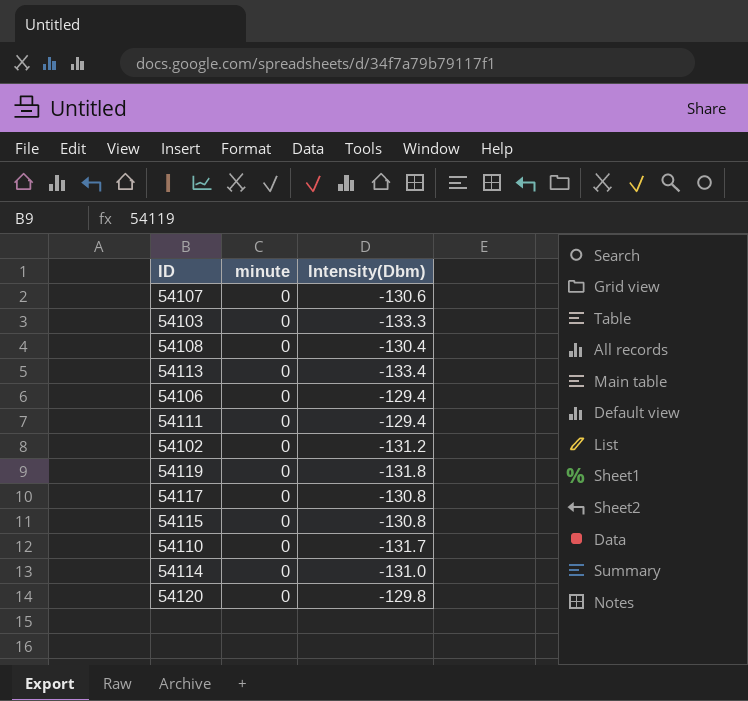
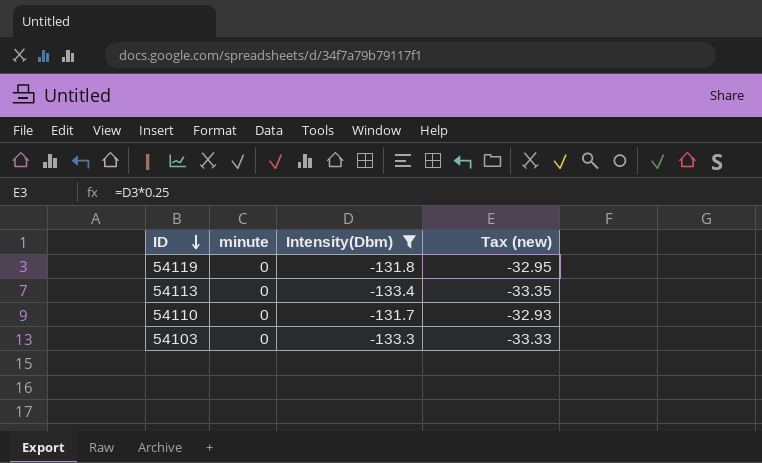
filter: none -> Intensity(Dbm) <= -131.7
row order: none -> ID descending
column Tax (new) | formula: none -> [Intensity(Dbm)] * 0.25

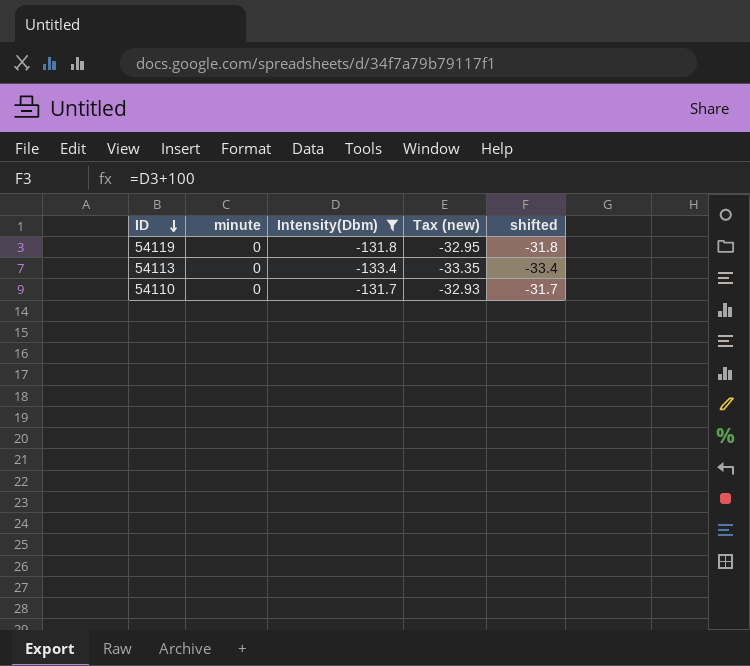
column shifted | formula: none -> [Intensity(Dbm)] + 100
row 54103: 0 | -133.3 | -33.33 -> none

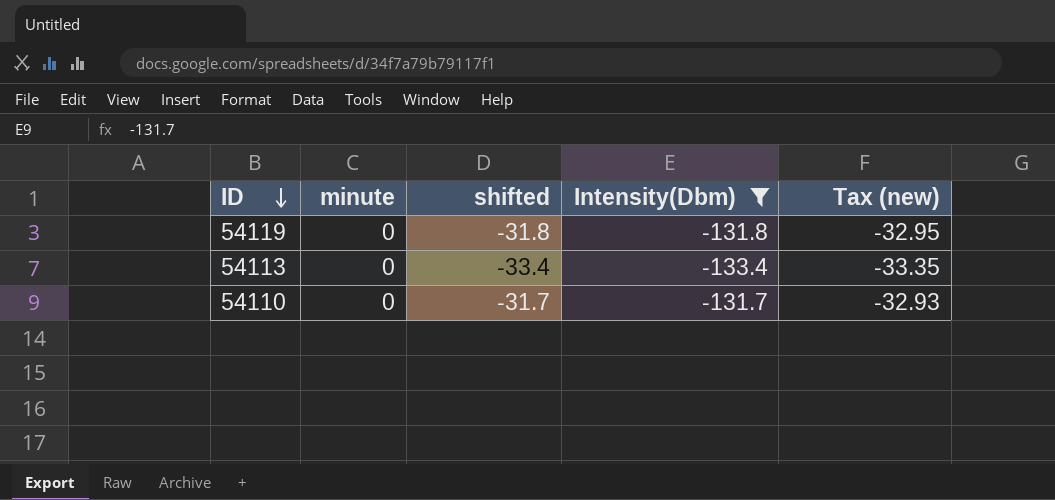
column shifted | position: 5 -> 3

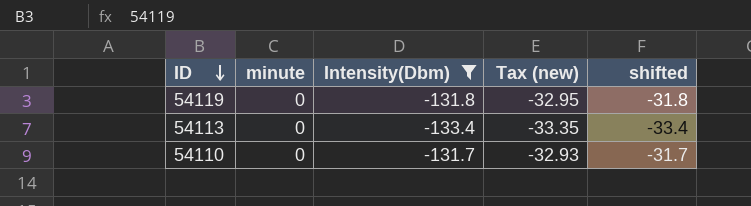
column shifted | position: 3 -> 5

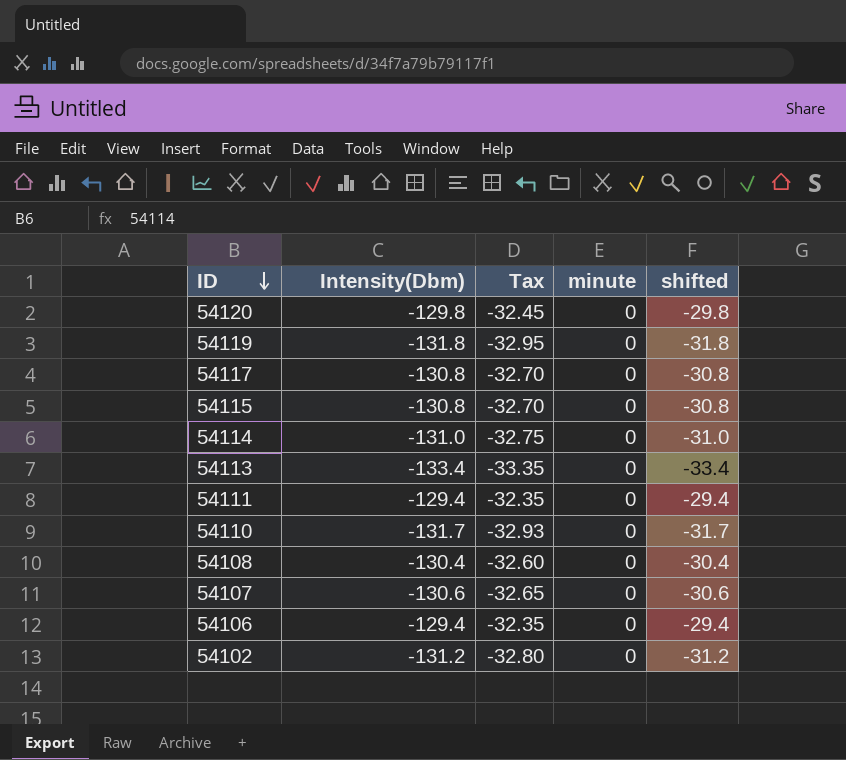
filter: Intensity(Dbm) <= -131.7 -> none
column name: Tax (new) -> Tax
column minute | position: 2 -> 4

